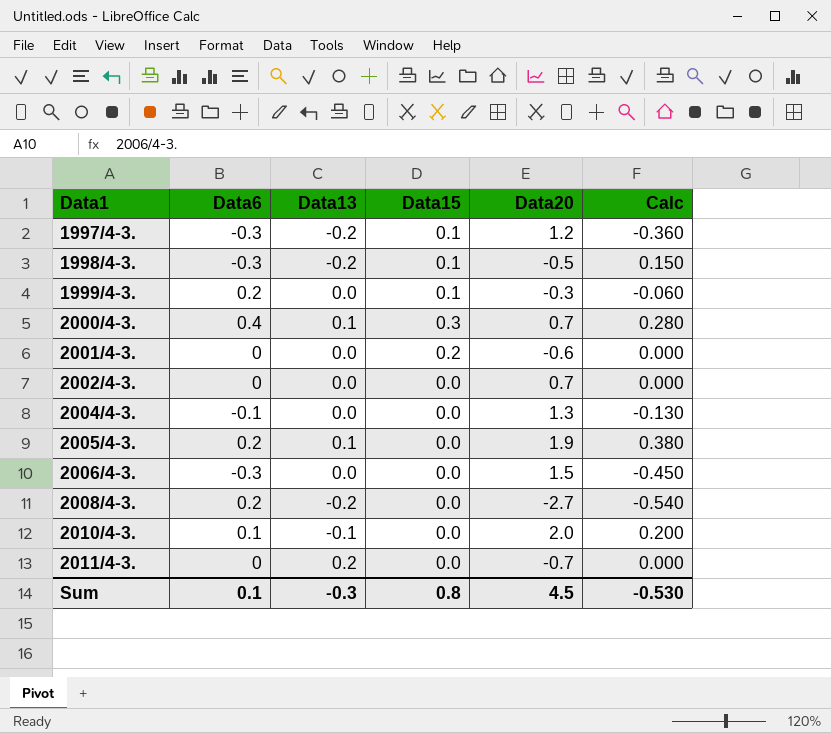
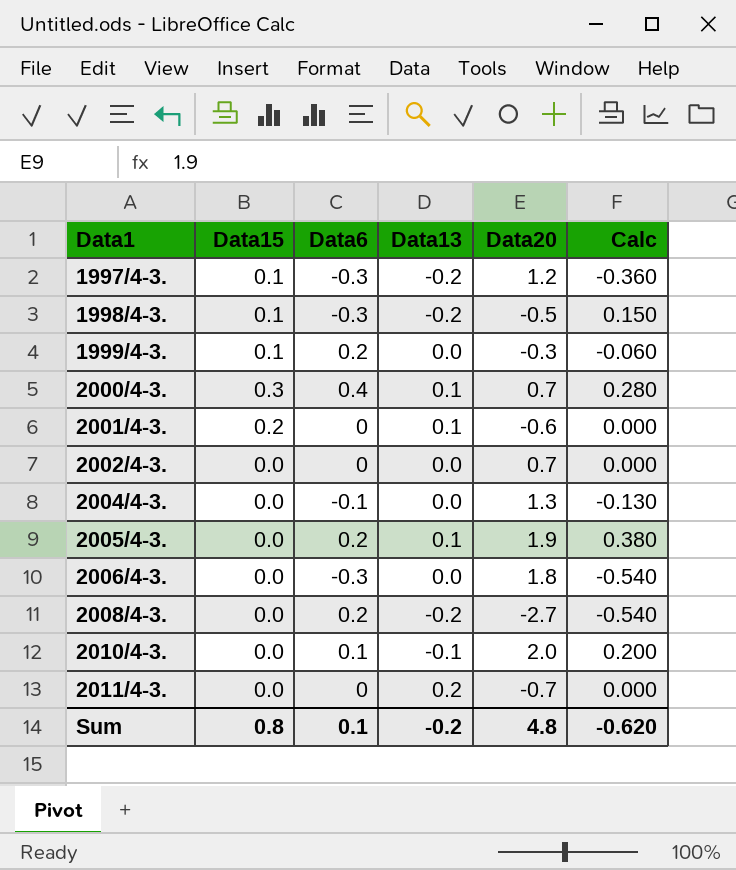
column Data15 | position: 4 -> 2
2001/4-3. | Data13: 0.0 -> 0.1
2006/4-3. | Data20: 1.5 -> 1.8
2006/4-3. | Calc: -0.450 -> -0.540
Sum | Data13: -0.3 -> -0.2
Sum | Data20: 4.5 -> 4.8
Sum | Calc: -0.530 -> -0.620

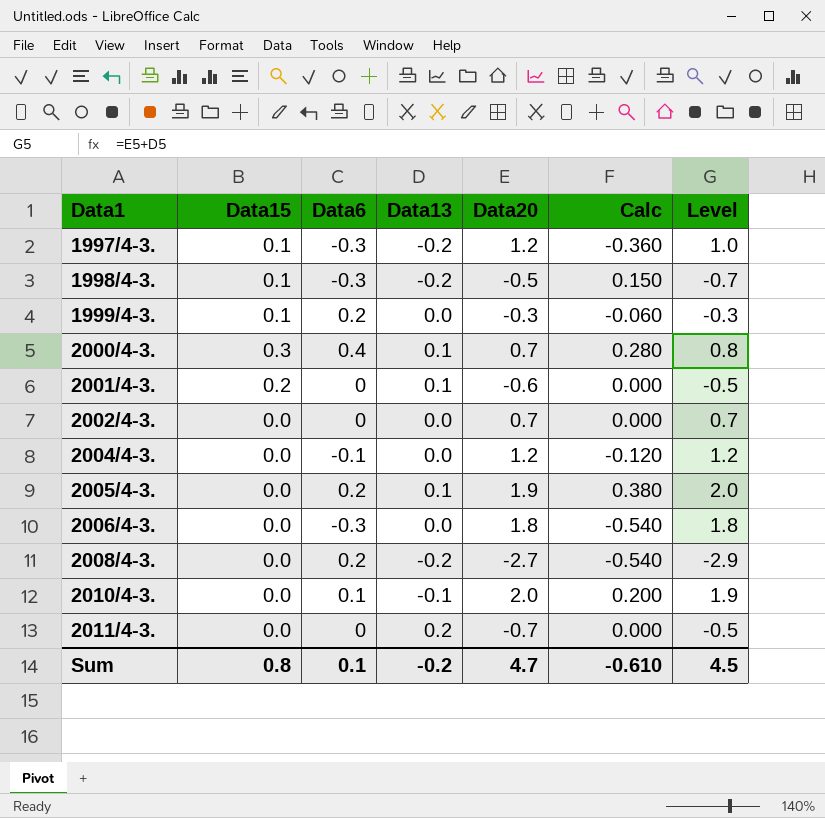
column Level | formula: none -> [Data13] + [Data20]
2004/4-3. | Data20: 1.3 -> 1.2
2004/4-3. | Calc: -0.130 -> -0.120
Sum | Data20: 4.8 -> 4.7
Sum | Calc: -0.620 -> -0.610

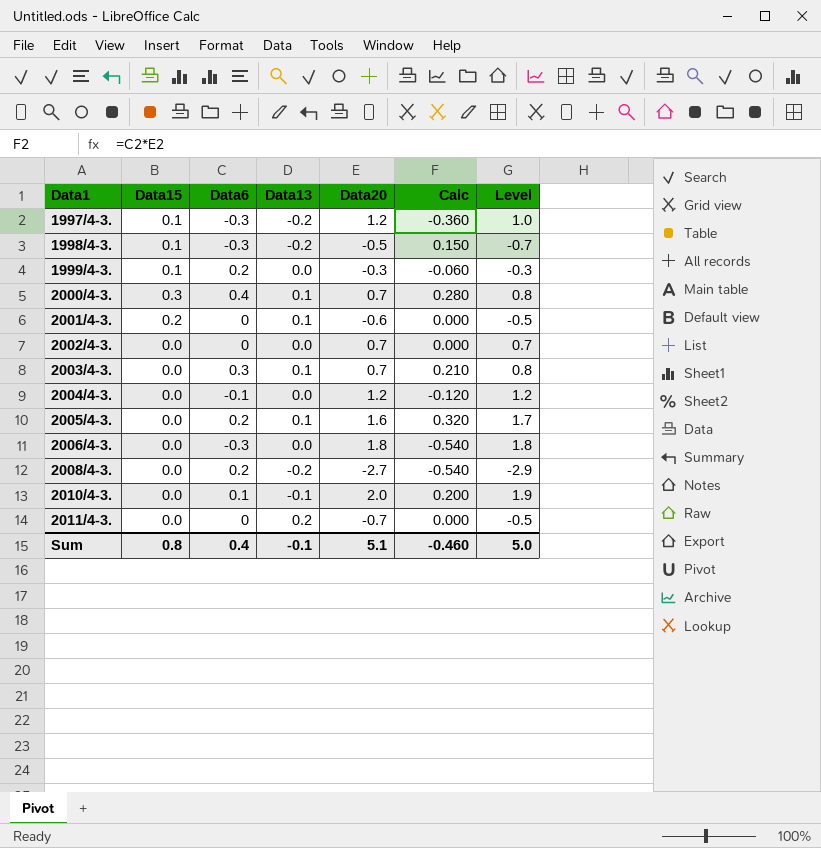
row 2003/4-3.: none -> 0.0 | 0.3 | 0.1 | 0.7 | 0.210 | 0.8
2005/4-3. | Data20: 1.9 -> 1.6
2005/4-3. | Calc: 0.380 -> 0.320
2005/4-3. | Level: 2.0 -> 1.7
Sum | Data6: 0.1 -> 0.4
Sum | Data13: -0.2 -> -0.1
Sum | Data20: 4.7 -> 5.1
Sum | Calc: -0.610 -> -0.460
Sum | Level: 4.5 -> 5.0

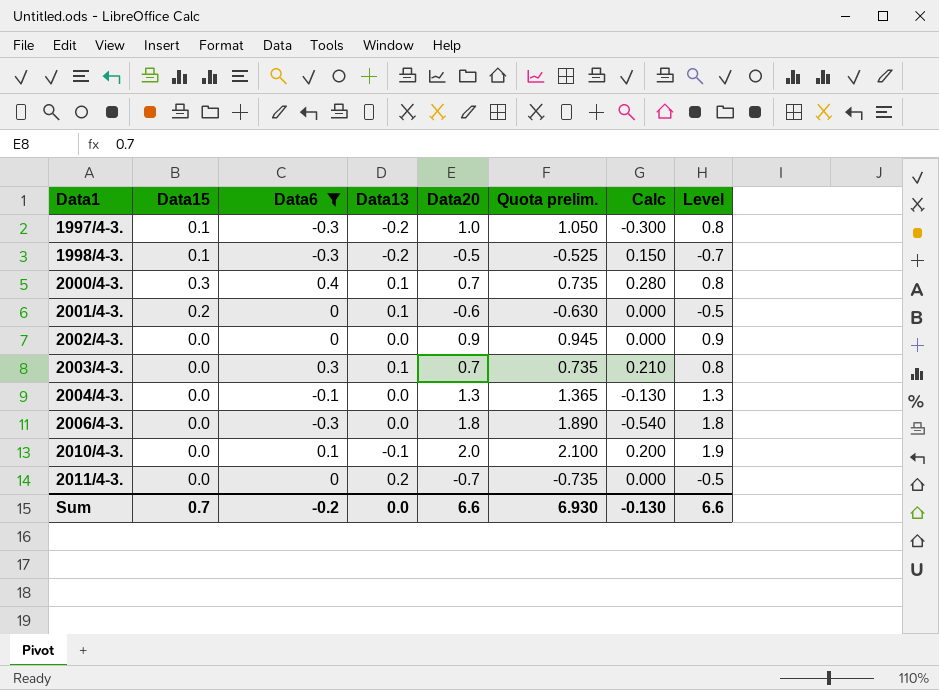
filter: none -> Data6 != 0.2
column Quota prelim. | formula: none -> [Data20] * 1.05
1997/4-3. | Data20: 1.2 -> 1.0
1997/4-3. | Calc: -0.360 -> -0.300
1997/4-3. | Level: 1.0 -> 0.8
2002/4-3. | Data20: 0.7 -> 0.9
2002/4-3. | Level: 0.7 -> 0.9
2004/4-3. | Data20: 1.2 -> 1.3
2004/4-3. | Calc: -0.120 -> -0.130
2004/4-3. | Level: 1.2 -> 1.3
Sum | Data15: 0.8 -> 0.7
Sum | Data6: 0.4 -> -0.2
Sum | Data13: -0.1 -> 0.0
Sum | Data20: 5.1 -> 6.6
Sum | Calc: -0.460 -> -0.130
Sum | Level: 5.0 -> 6.6

